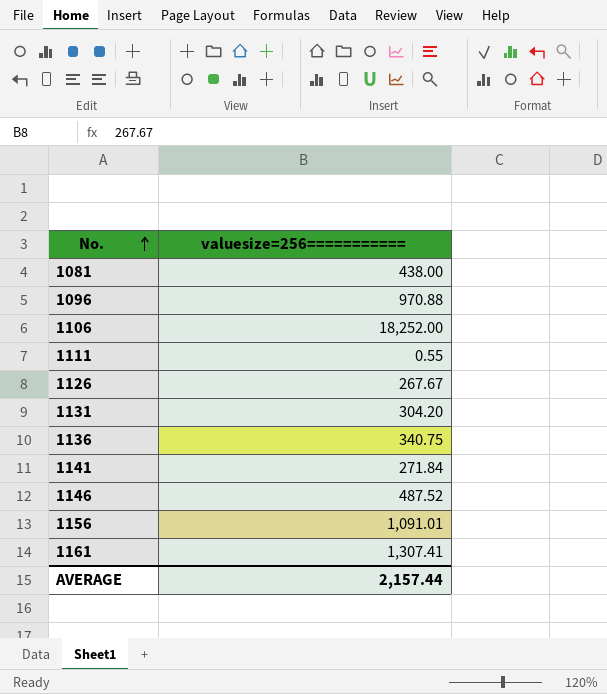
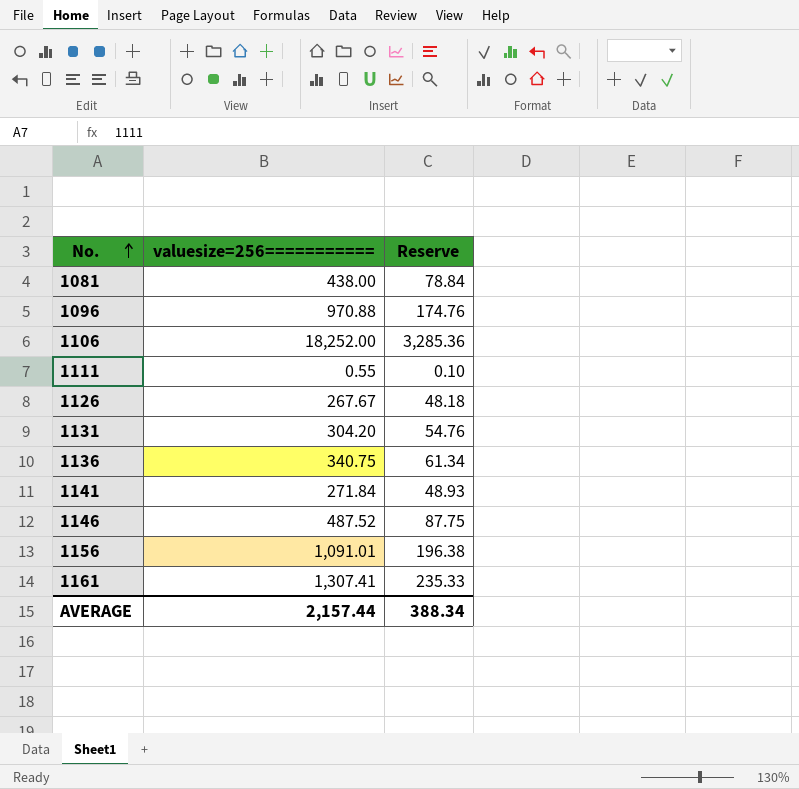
column Reserve | formula: none -> [valuesize=256===========] * 0.18

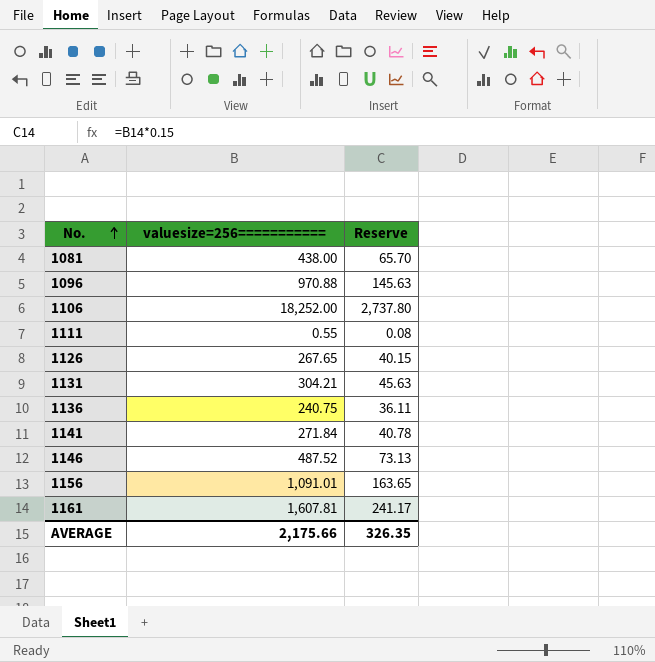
column Reserve | formula: [valuesize=256===========] * 0.18 -> [valuesize=256===========] * 0.15
1126 | valuesize=256===========: 267.67 -> 267.65
1131 | valuesize=256===========: 304.20 -> 304.21
1136 | valuesize=256===========: 340.75 -> 240.75
1161 | valuesize=256===========: 1,307.41 -> 1,607.81
AVERAGE | valuesize=256===========: 2,157.44 -> 2,175.66
AVERAGE | Reserve: 388.34 -> 326.35

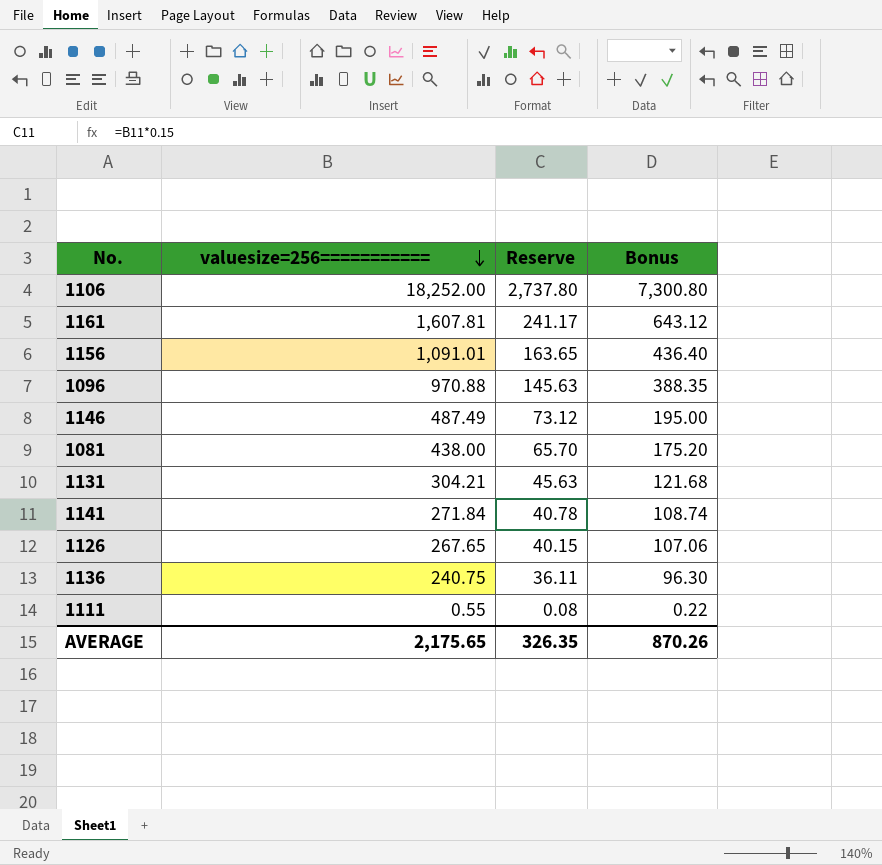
row order: No. ascending -> valuesize=256=========== descending
column Bonus | formula: none -> [valuesize=256===========] * 0.4
1146 | valuesize=256===========: 487.52 -> 487.49
1146 | Reserve: 73.13 -> 73.12
AVERAGE | valuesize=256===========: 2,175.66 -> 2,175.65

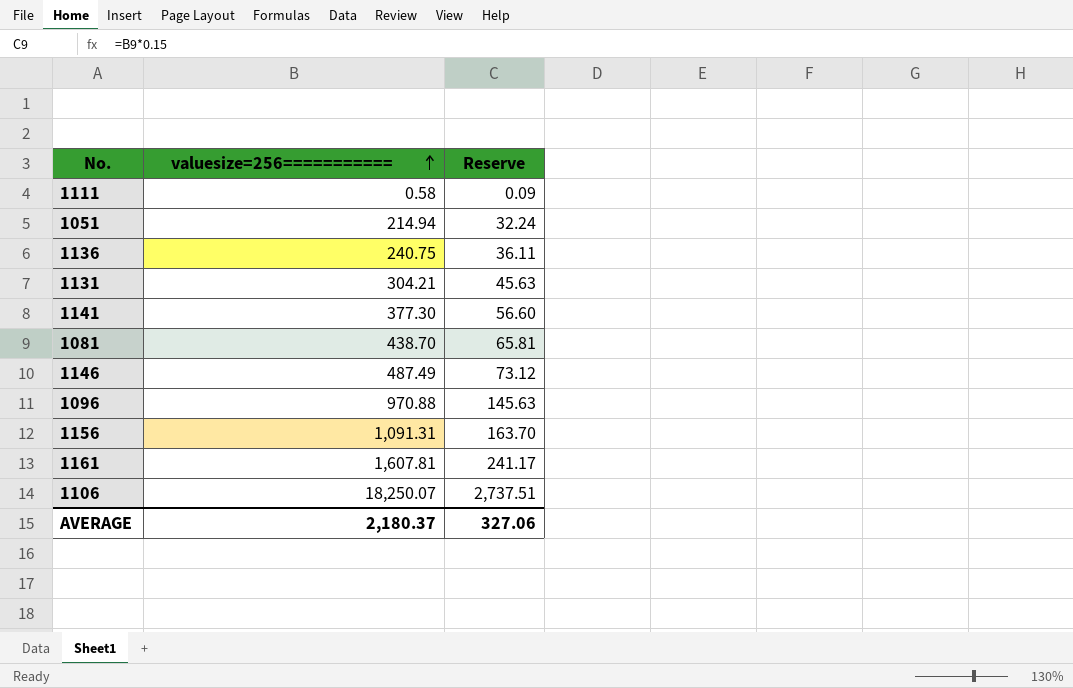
row order: valuesize=256=========== descending -> valuesize=256=========== ascending
column Bonus | formula: [valuesize=256===========] * 0.4 -> none
row 1126: 267.65 | 40.15 | 107.06 -> none
1111 | valuesize=256===========: 0.55 -> 0.58
1111 | Reserve: 0.08 -> 0.09
row 1051: none -> 214.94 | 32.24
1141 | valuesize=256===========: 271.84 -> 377.30
1141 | Reserve: 40.78 -> 56.60
1081 | valuesize=256===========: 438.00 -> 438.70
1081 | Reserve: 65.70 -> 65.81
1156 | valuesize=256===========: 1,091.01 -> 1,091.31
1156 | Reserve: 163.65 -> 163.70
1106 | valuesize=256===========: 18,252.00 -> 18,250.07
1106 | Reserve: 2,737.80 -> 2,737.51
AVERAGE | valuesize=256===========: 2,175.65 -> 2,180.37
AVERAGE | Reserve: 326.35 -> 327.06

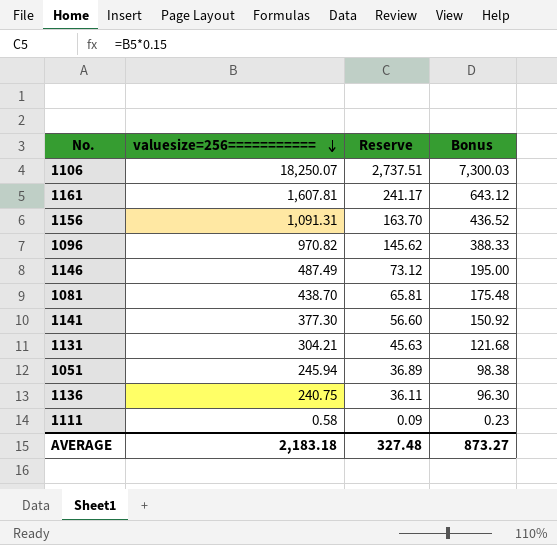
row order: valuesize=256=========== ascending -> valuesize=256=========== descending
column Bonus | formula: none -> [valuesize=256===========] * 0.4
1096 | valuesize=256===========: 970.88 -> 970.82
1096 | Reserve: 145.63 -> 145.62
1051 | valuesize=256===========: 214.94 -> 245.94
1051 | Reserve: 32.24 -> 36.89
AVERAGE | valuesize=256===========: 2,180.37 -> 2,183.18
AVERAGE | Reserve: 327.06 -> 327.48

